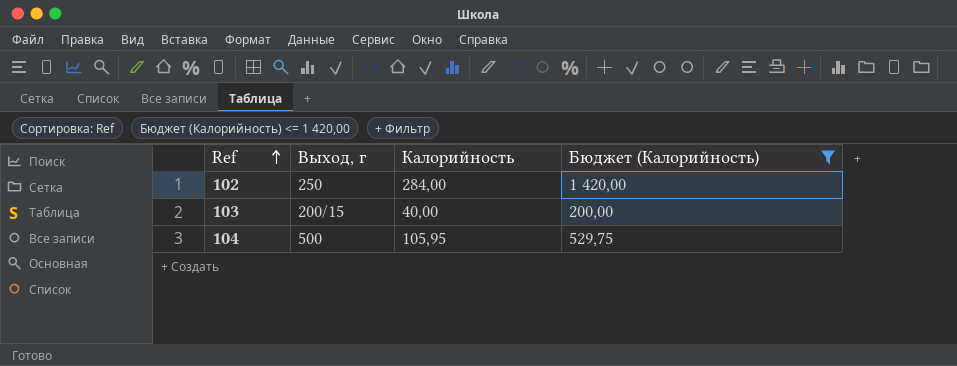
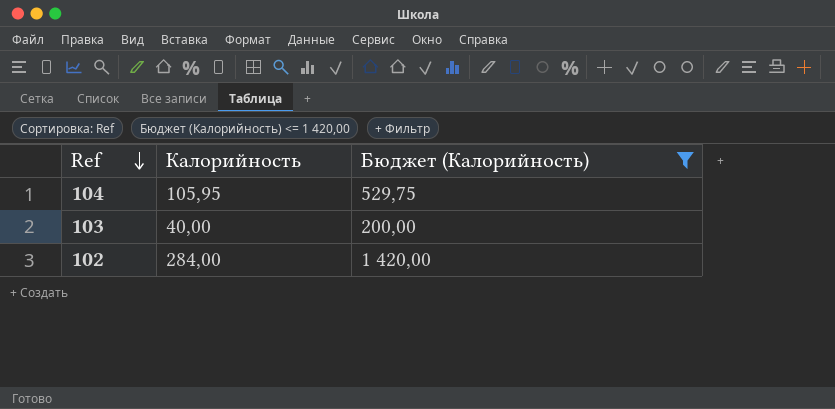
row order: Ref ascending -> Ref descending
column Выход, г | position: 2 -> none

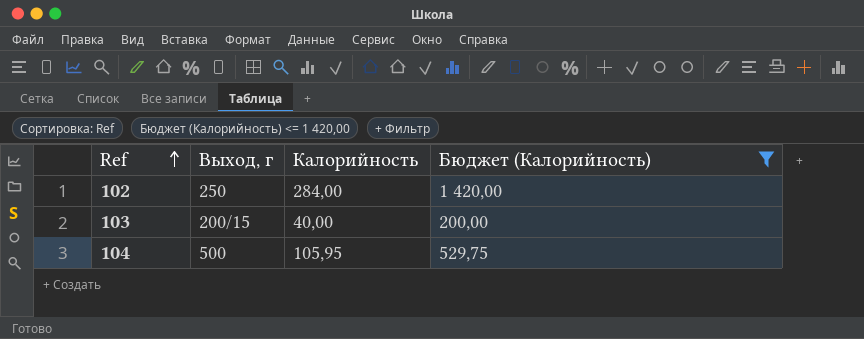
row order: Ref descending -> Ref ascending
column Выход, г | position: none -> 2

